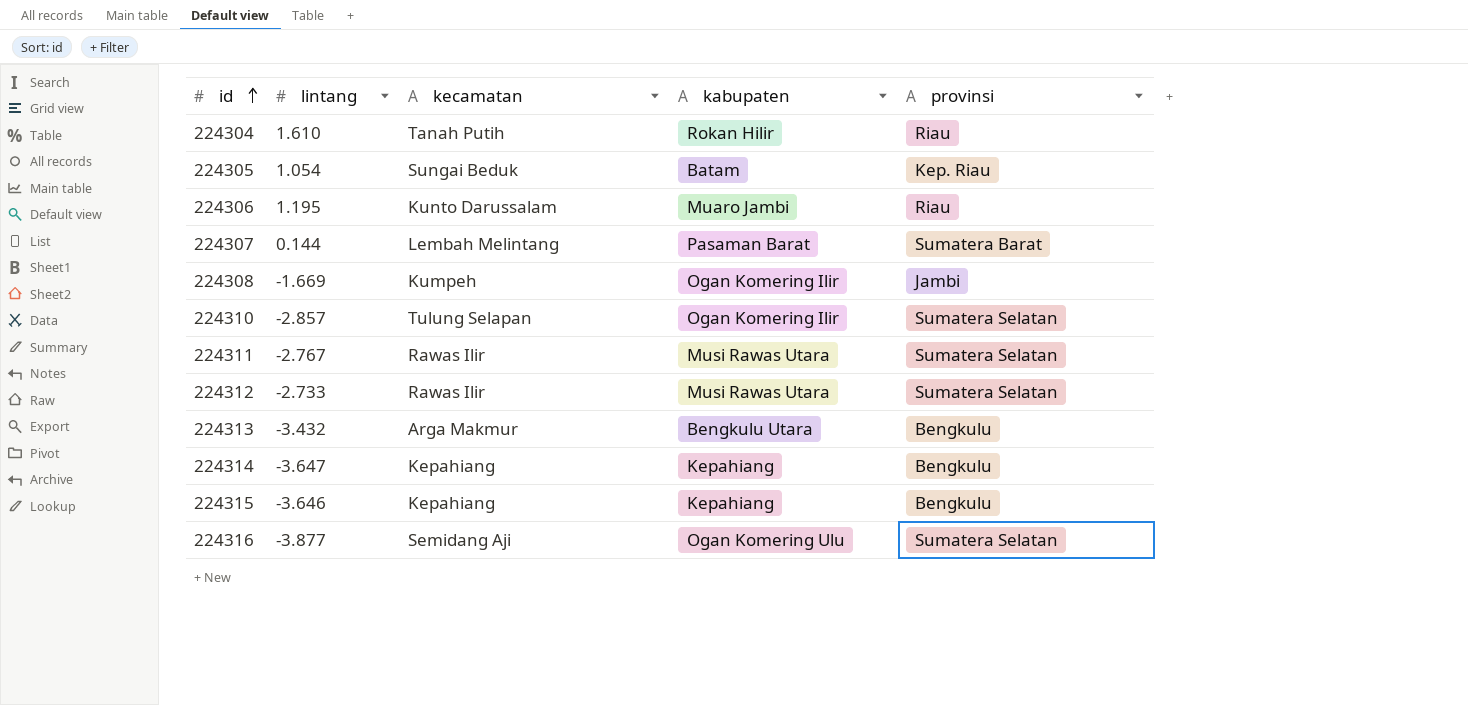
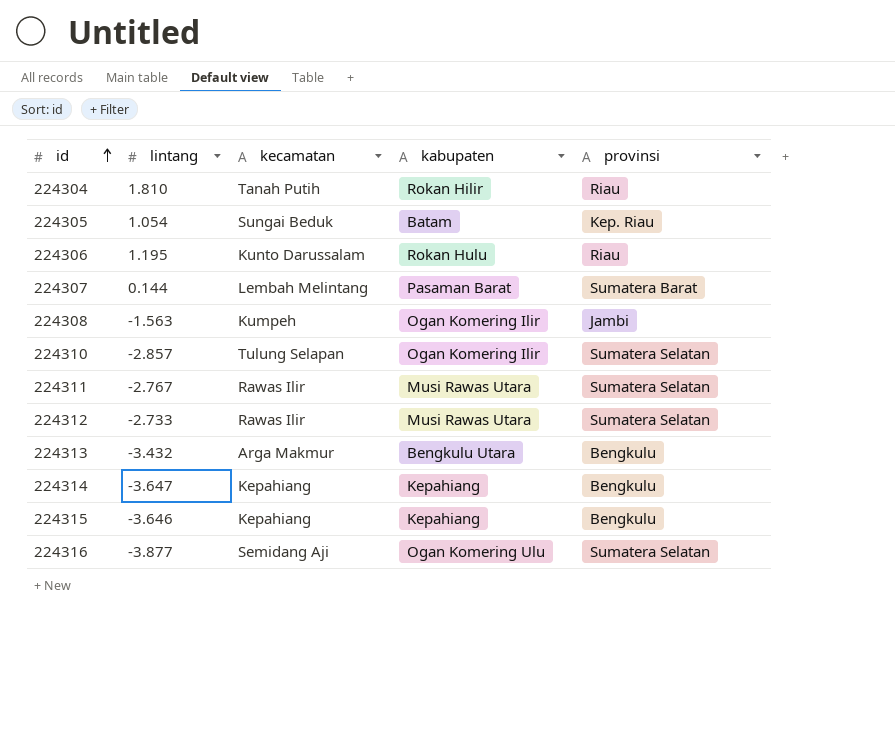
224304 | lintang: 1.610 -> 1.810
224306 | kabupaten: Muaro Jambi -> Rokan Hulu
224308 | lintang: -1.669 -> -1.563

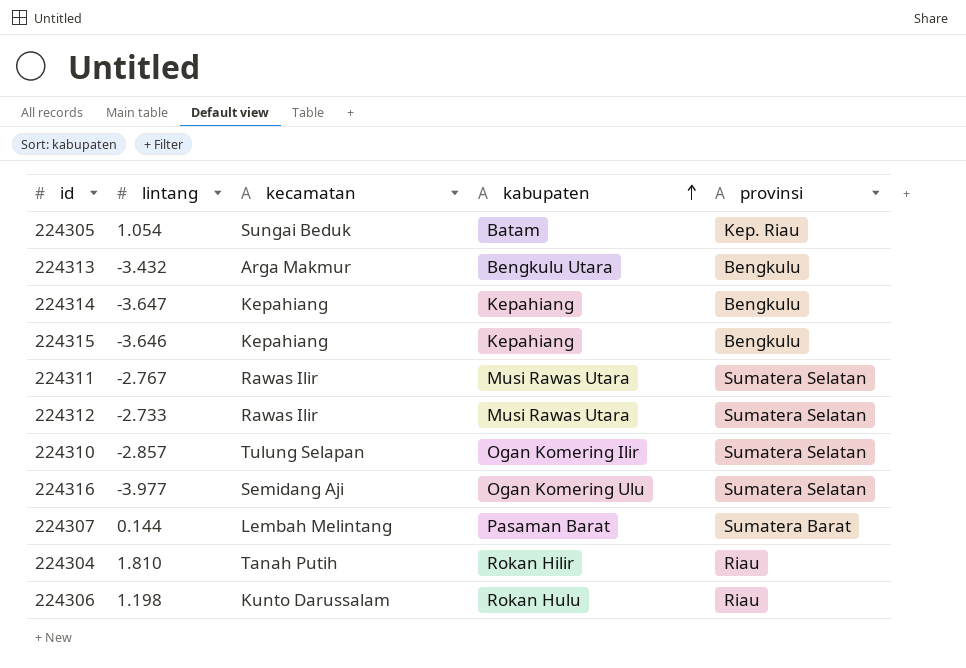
row order: id ascending -> kabupaten ascending
row 224308: -1.563 | Kumpeh | Ogan Komering Ilir | Jambi -> none
224316 | lintang: -3.877 -> -3.977
224306 | lintang: 1.195 -> 1.198

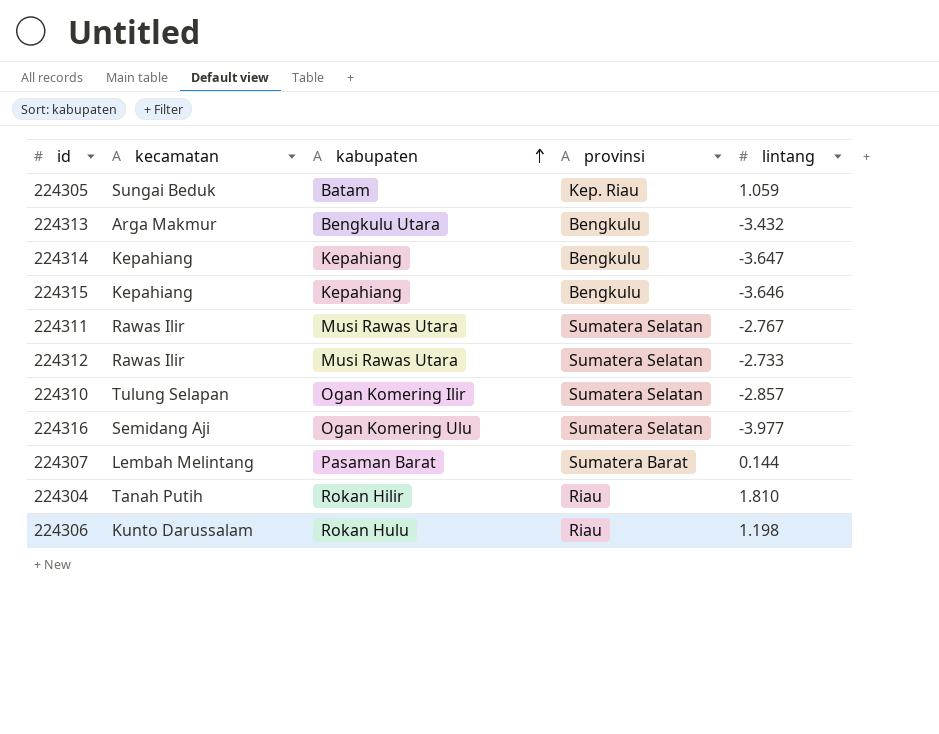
column lintang | position: 2 -> 5
224305 | lintang: 1.054 -> 1.059

